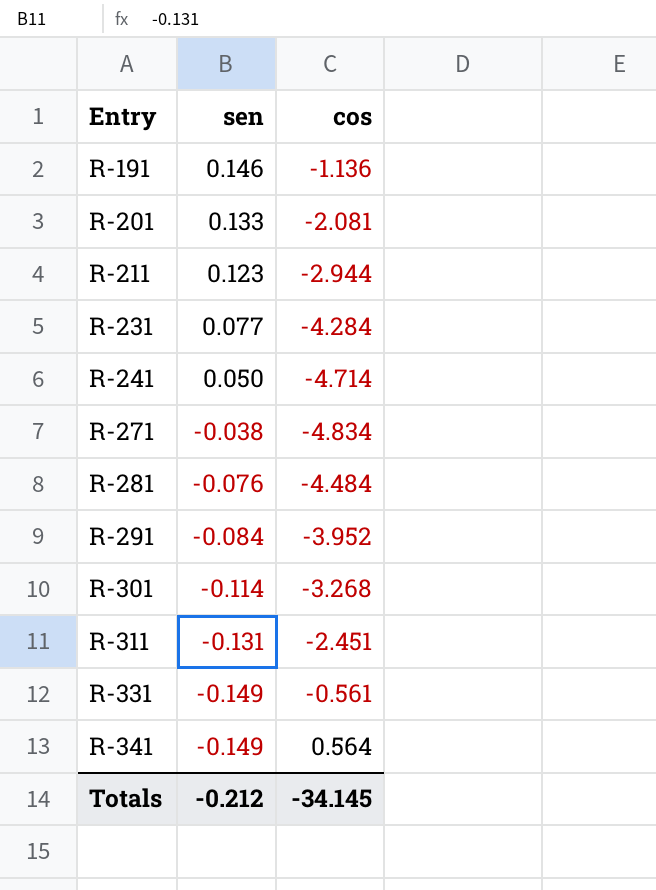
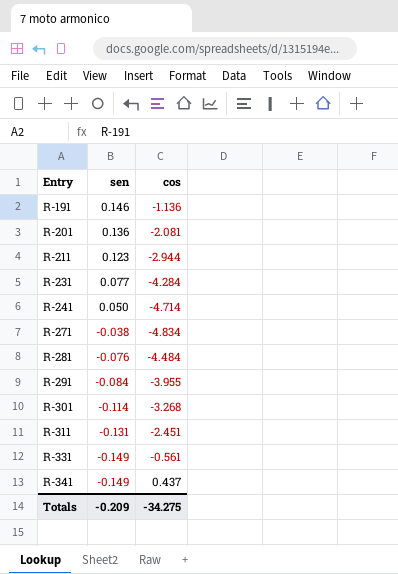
R-201 | sen: 0.133 -> 0.136
R-291 | cos: -3.952 -> -3.955
R-341 | cos: 0.564 -> 0.437
Totals | sen: -0.212 -> -0.209
Totals | cos: -34.145 -> -34.275

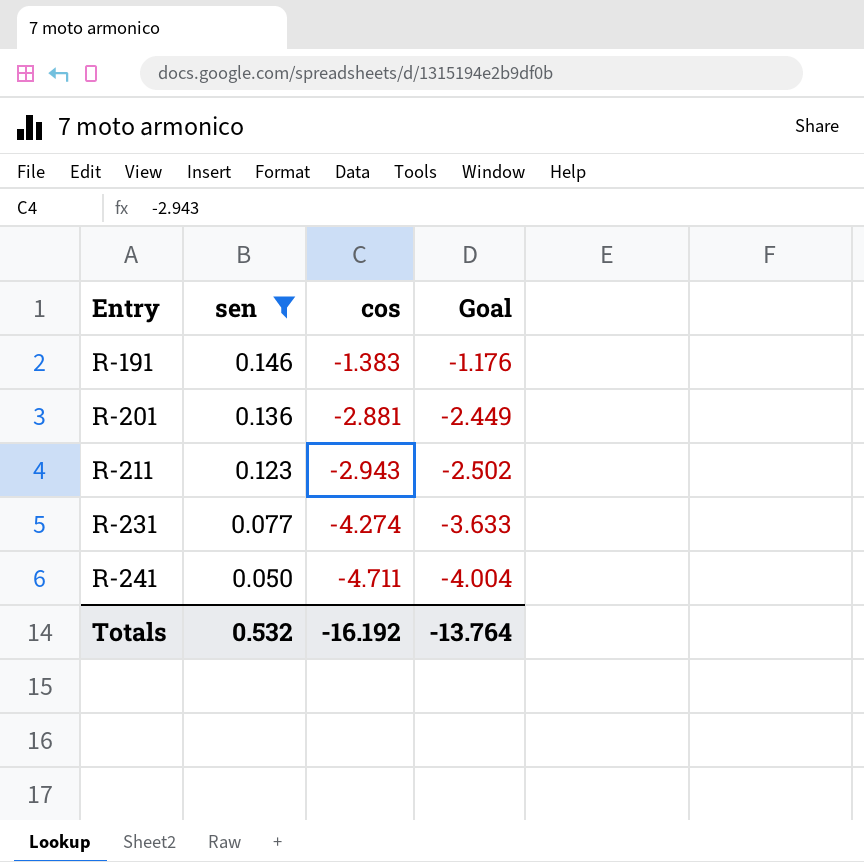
filter: none -> sen >= 0.050
column Goal | formula: none -> [cos] * 0.85
R-191 | cos: -1.136 -> -1.383
R-201 | cos: -2.081 -> -2.881
R-211 | cos: -2.944 -> -2.943
R-231 | cos: -4.284 -> -4.274
R-241 | cos: -4.714 -> -4.711
Totals | sen: -0.209 -> 0.532
Totals | cos: -34.275 -> -16.192

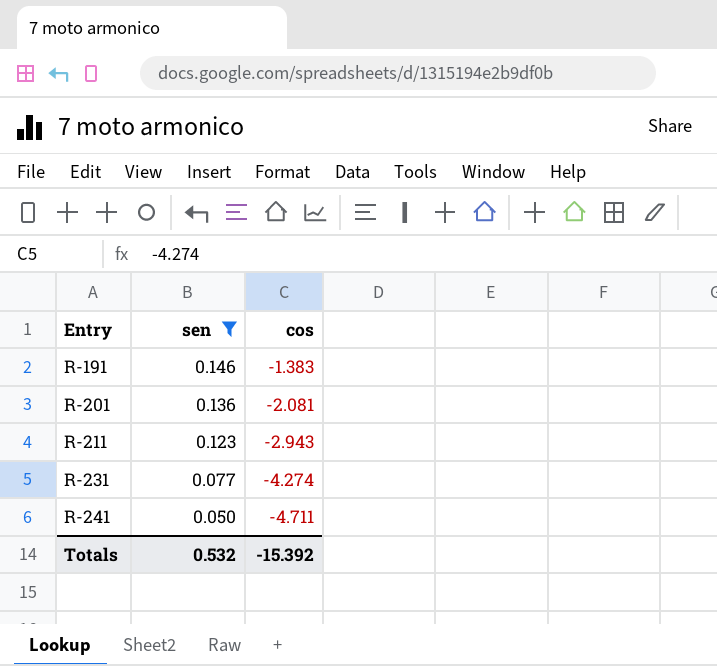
column Goal | formula: [cos] * 0.85 -> none
R-201 | cos: -2.881 -> -2.081
Totals | cos: -16.192 -> -15.392

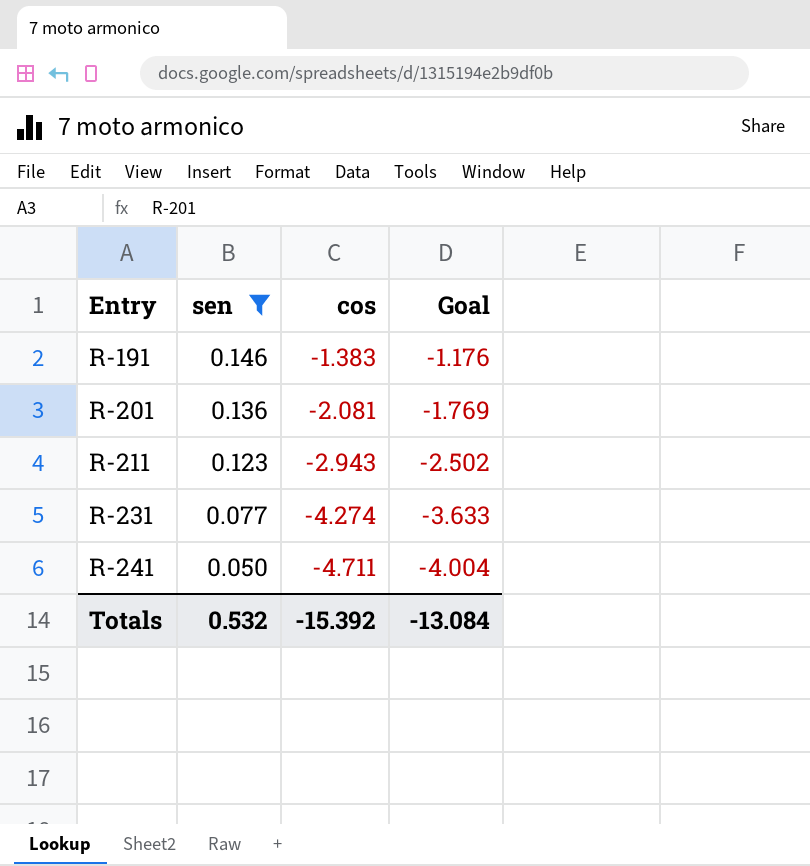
column Goal | formula: none -> [cos] * 0.85

